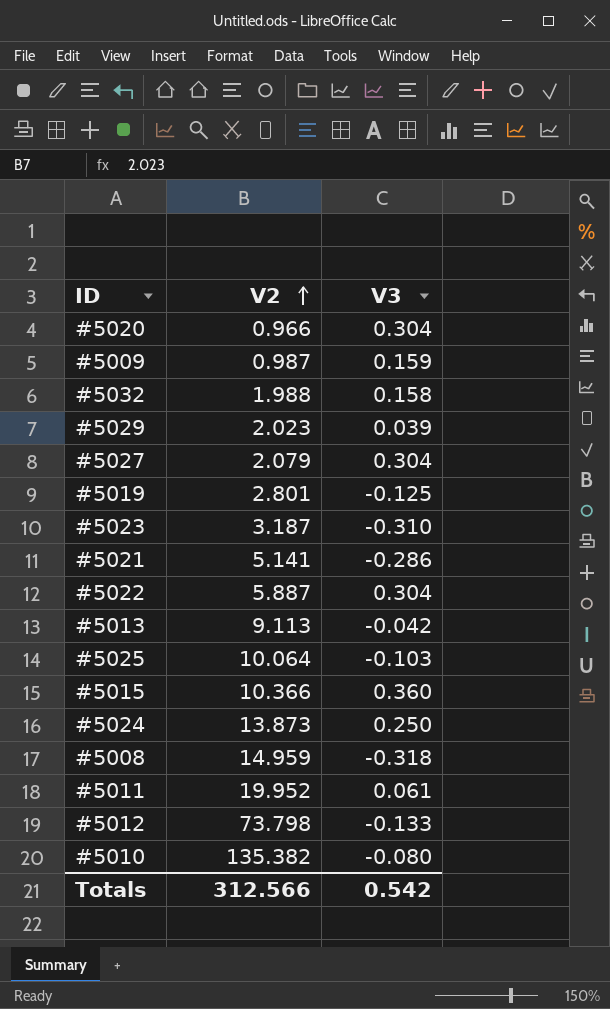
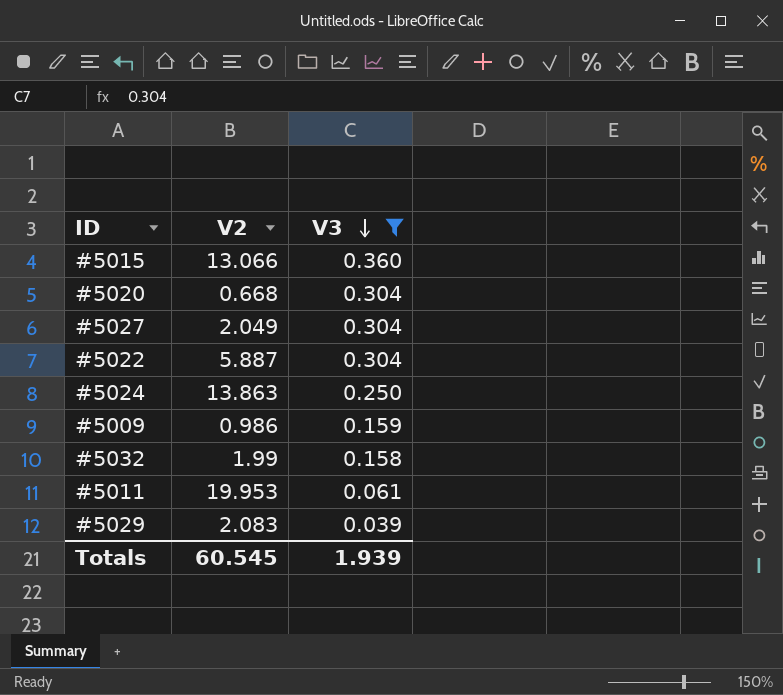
filter: none -> V3 >= 0.039
row order: V2 ascending -> V3 descending
#5015 | V2: 10.366 -> 13.066
#5020 | V2: 0.966 -> 0.668
#5027 | V2: 2.079 -> 2.049
#5024 | V2: 13.873 -> 13.863
#5009 | V2: 0.987 -> 0.986
#5032 | V2: 1.988 -> 1.99
#5011 | V2: 19.952 -> 19.953
#5029 | V2: 2.023 -> 2.083
Totals | V2: 312.566 -> 60.545
Totals | V3: 0.542 -> 1.939

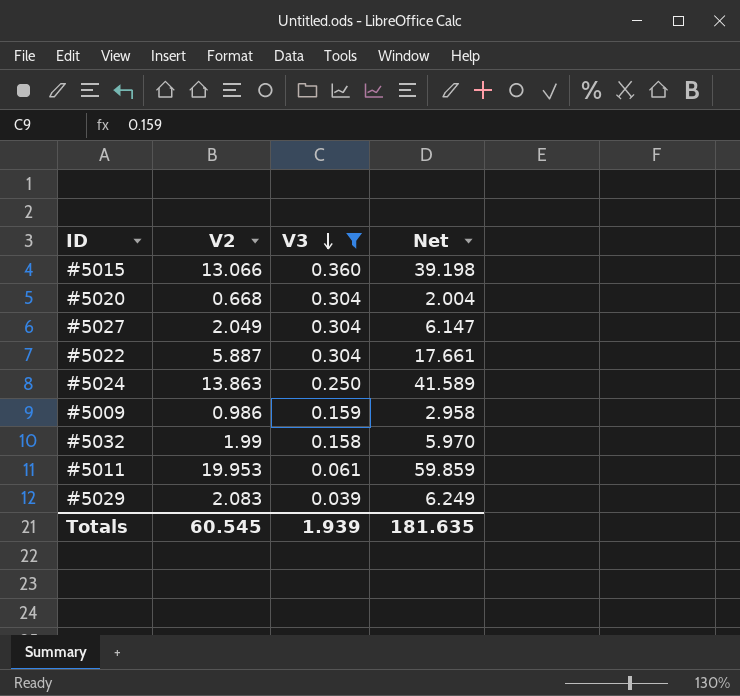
column Net | formula: none -> [V2] * 3

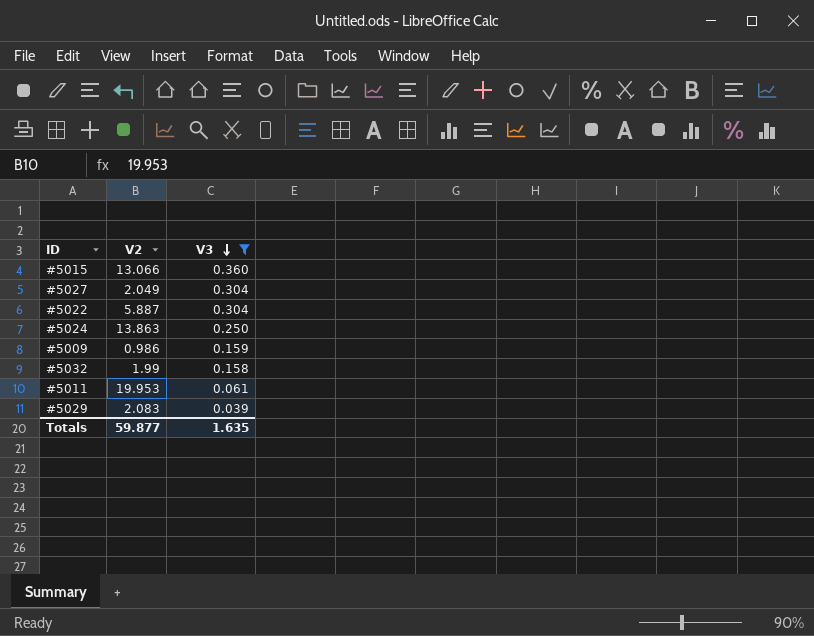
column Net | formula: [V2] * 3 -> none
row #5020: 0.668 | 0.304 | 2.004 -> none
Totals | V2: 60.545 -> 59.877
Totals | V3: 1.939 -> 1.635

